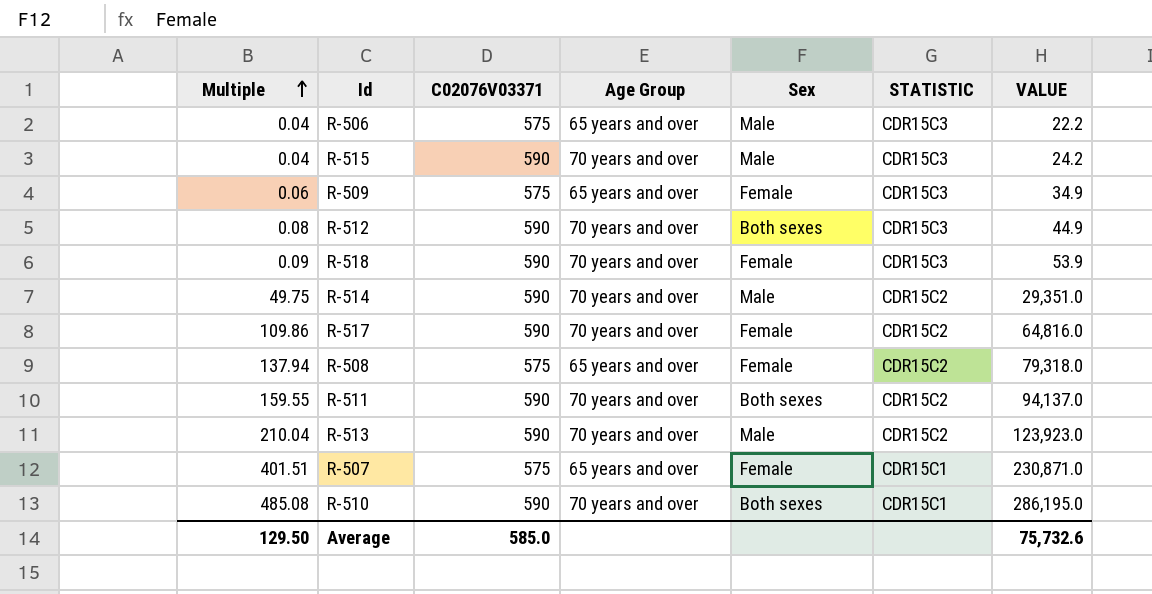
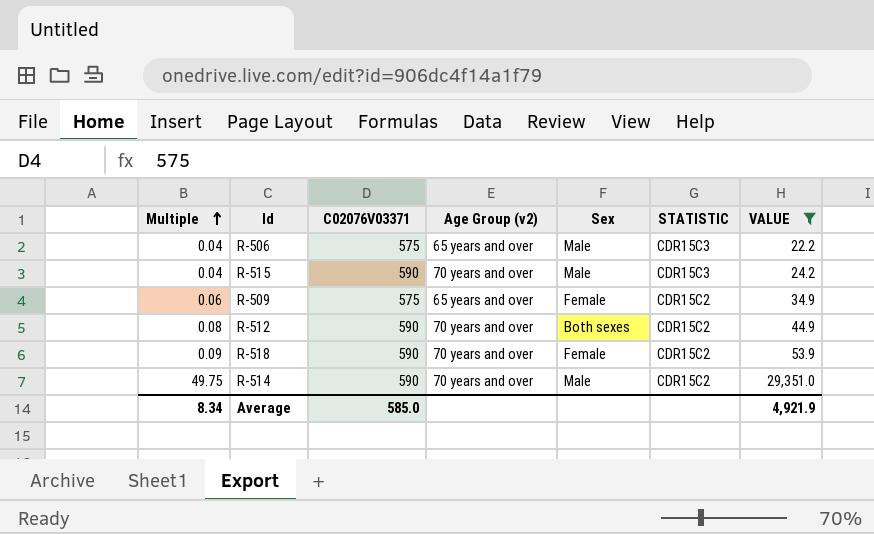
filter: none -> VALUE <= 29,351.0
column name: Age Group -> Age Group (v2)
R-509 | STATISTIC: CDR15C3 -> CDR15C2
R-512 | STATISTIC: CDR15C3 -> CDR15C2
R-518 | STATISTIC: CDR15C3 -> CDR15C2
Average | Multiple: 129.50 -> 8.34
Average | VALUE: 75,732.6 -> 4,921.9

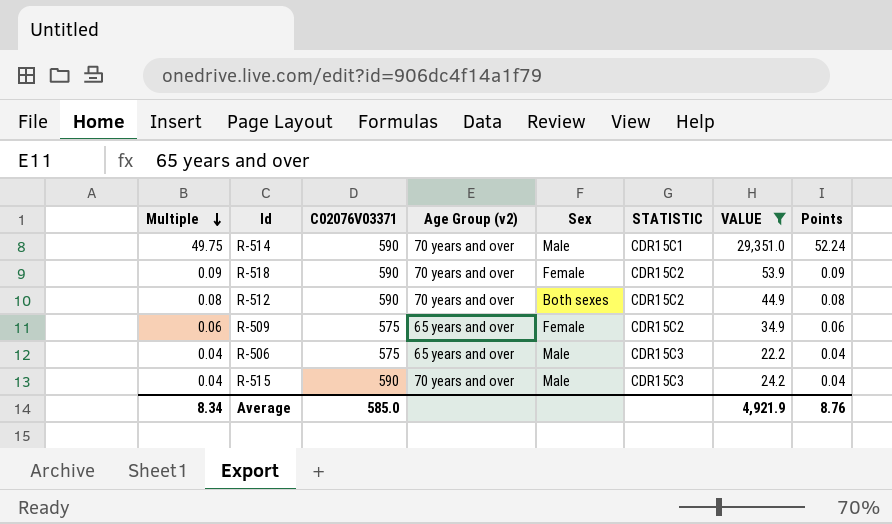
row order: Multiple ascending -> Multiple descending
column Points | formula: none -> [Multiple] * 1.05
R-514 | STATISTIC: CDR15C2 -> CDR15C1

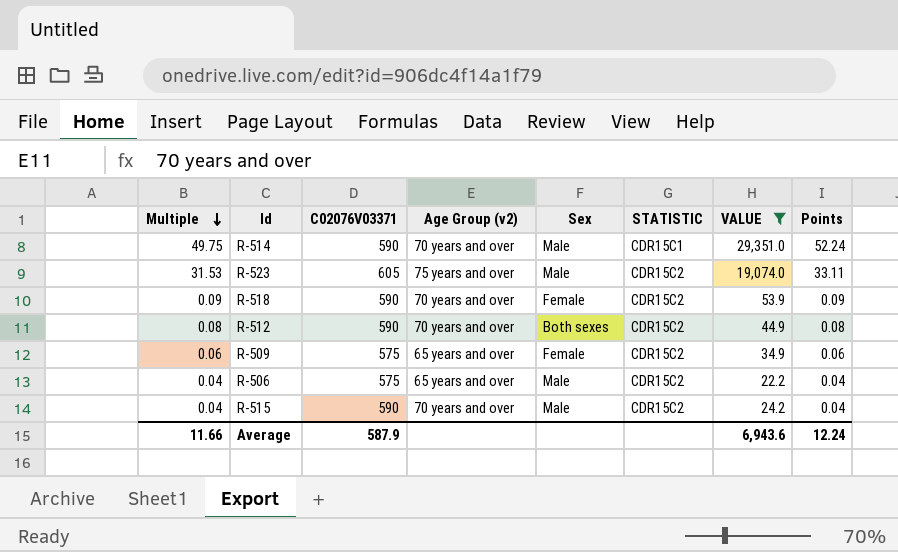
row R-523: none -> 31.53 | 605 | 75 years and over | Male | CDR15C2 | 19,074.0 | 33.11
R-506 | STATISTIC: CDR15C3 -> CDR15C2
R-515 | STATISTIC: CDR15C3 -> CDR15C2
Average | Multiple: 8.34 -> 11.66
Average | C02076V03371: 585.0 -> 587.9
Average | VALUE: 4,921.9 -> 6,943.6
Average | Points: 8.76 -> 12.24

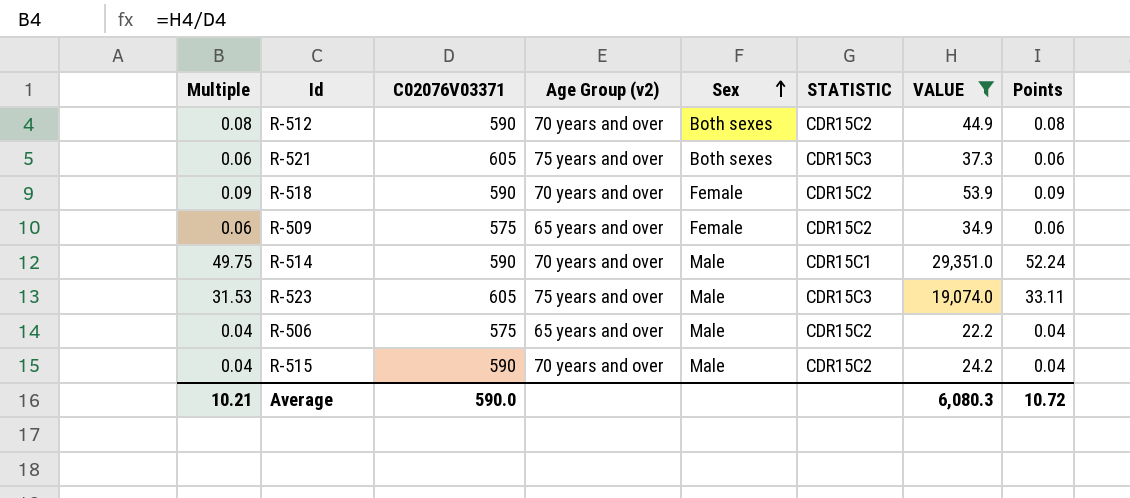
row order: Multiple descending -> Sex ascending
row R-521: none -> 0.06 | 605 | 75 years and over | Both sexes | CDR15C3 | 37.3 | 0.06
R-523 | STATISTIC: CDR15C2 -> CDR15C3
Average | Multiple: 11.66 -> 10.21
Average | C02076V03371: 587.9 -> 590.0
Average | VALUE: 6,943.6 -> 6,080.3
Average | Points: 12.24 -> 10.72

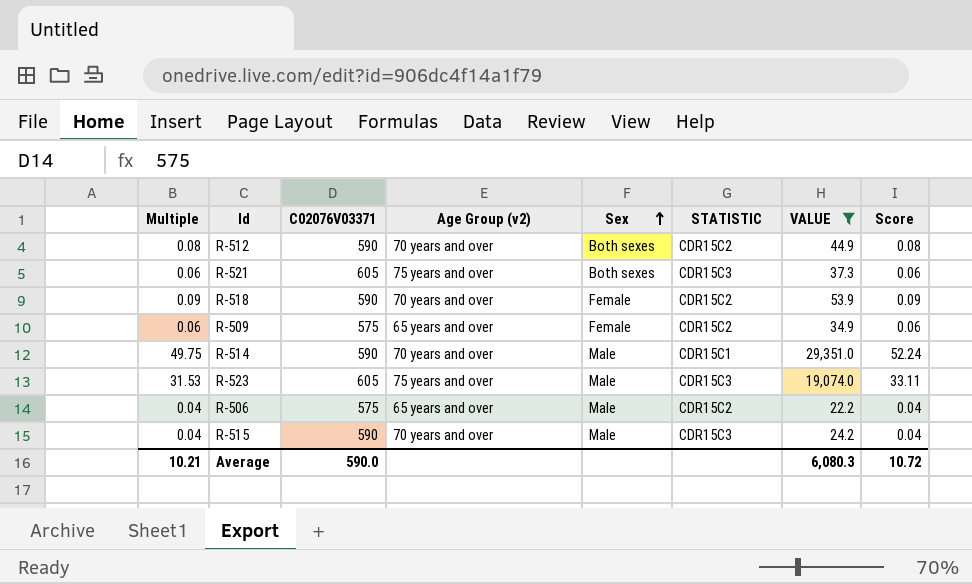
column name: Points -> Score
R-515 | STATISTIC: CDR15C2 -> CDR15C3

